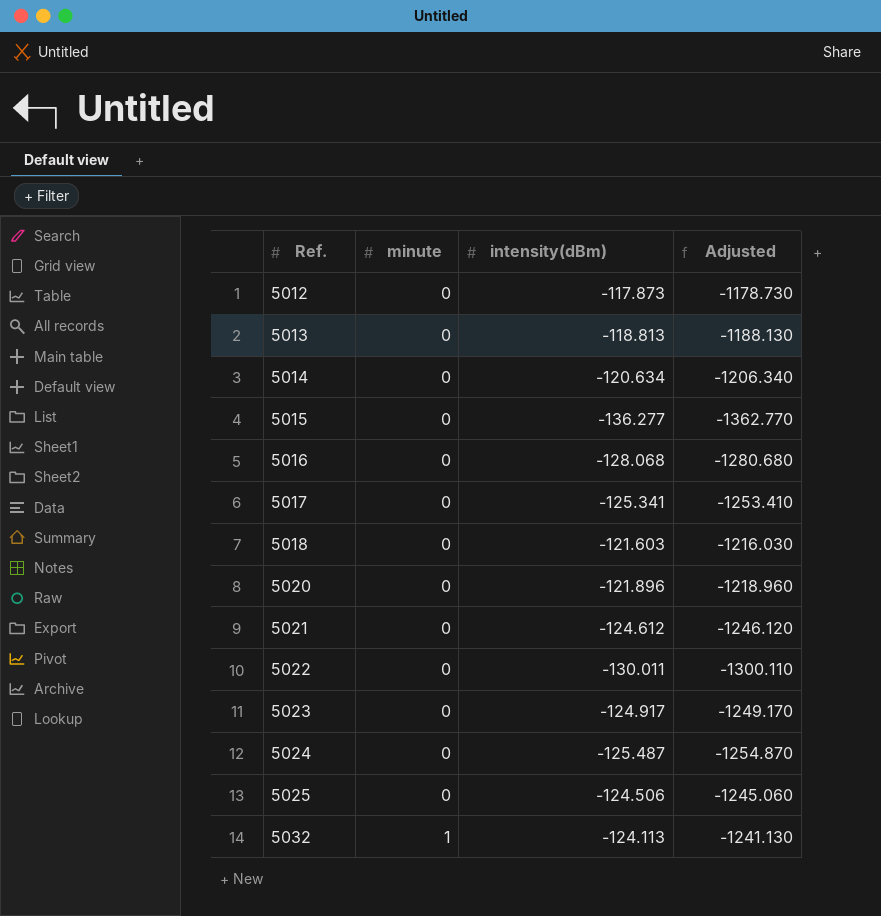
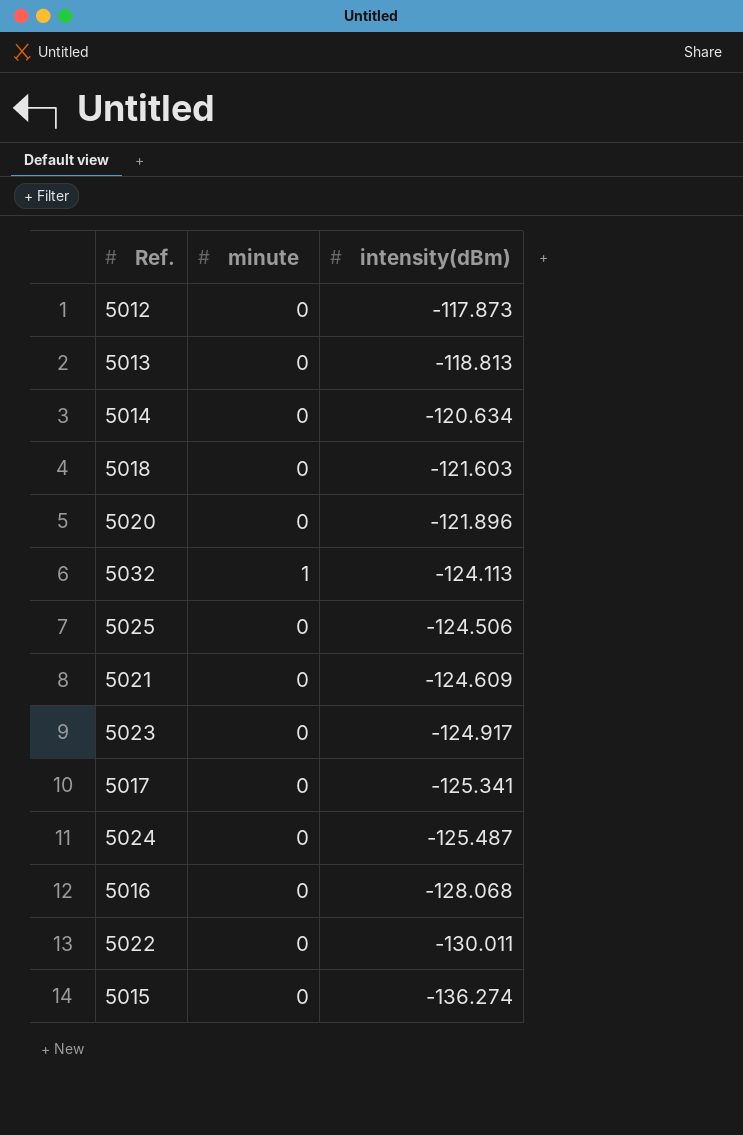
row order: Ref. ascending -> intensity(dBm) descending
column Adjusted | formula: [intensity(dBm)] * 10 -> none
5021 | intensity(dBm): -124.612 -> -124.609
5015 | intensity(dBm): -136.277 -> -136.274

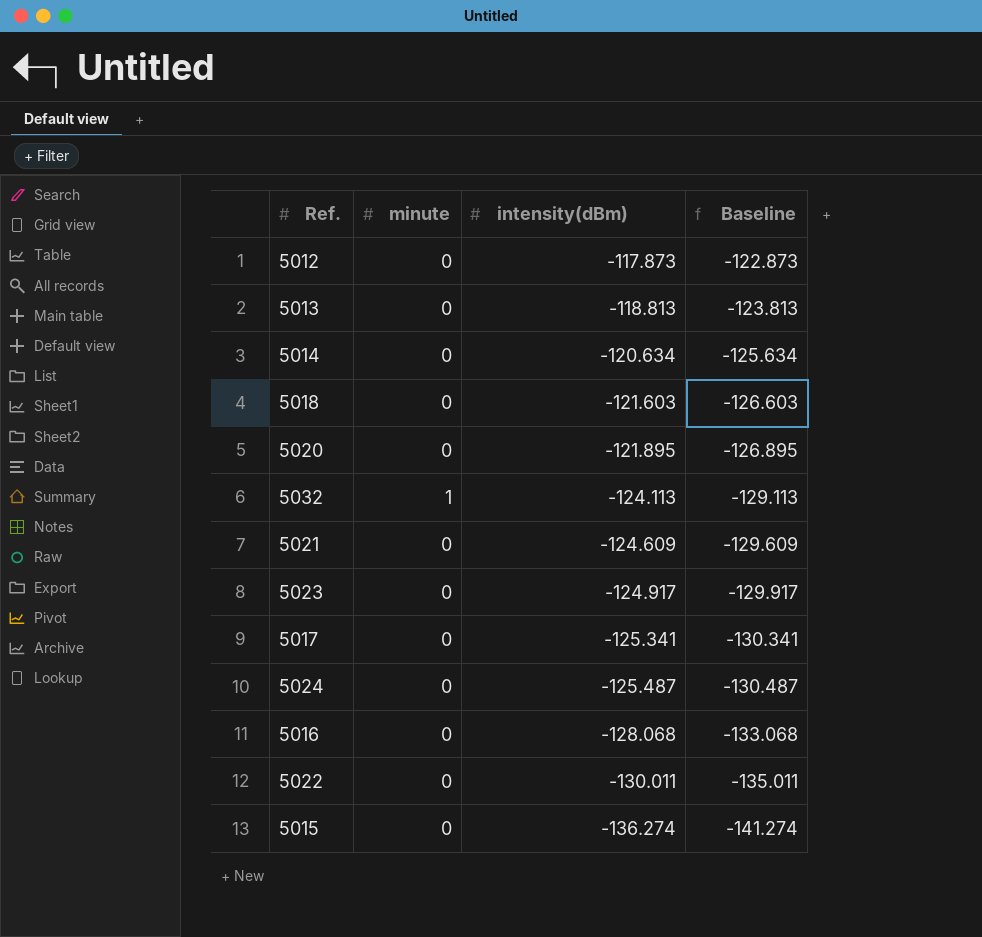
column Baseline | formula: none -> [intensity(dBm)] - 5
row 5025: 0 | -124.506 -> none
5020 | intensity(dBm): -121.896 -> -121.895

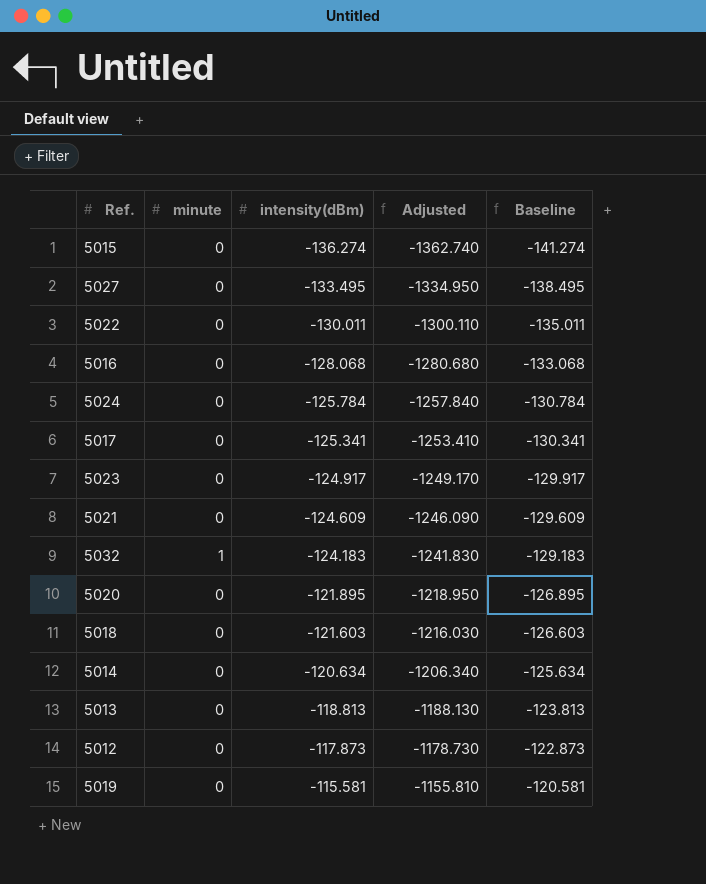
row order: intensity(dBm) descending -> intensity(dBm) ascending
column Adjusted | formula: none -> [intensity(dBm)] * 10
row 5027: none -> 0 | -133.495 | -1334.950 | -138.495
5024 | intensity(dBm): -125.487 -> -125.784
5024 | Baseline: -130.487 -> -130.784
5032 | intensity(dBm): -124.113 -> -124.183
5032 | Baseline: -129.113 -> -129.183
row 5019: none -> 0 | -115.581 | -1155.810 | -120.581

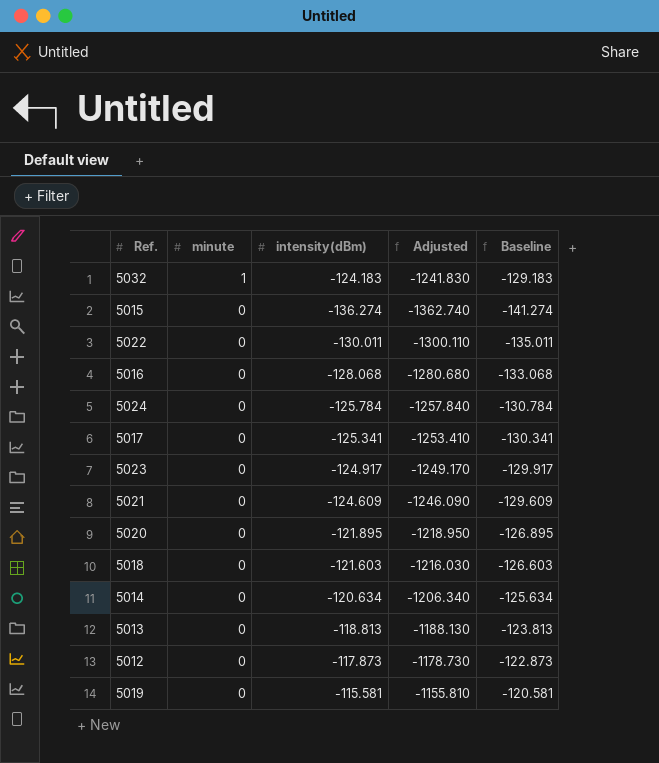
row order: intensity(dBm) ascending -> minute descending
row 5027: 0 | -133.495 | -1334.950 | -138.495 -> none

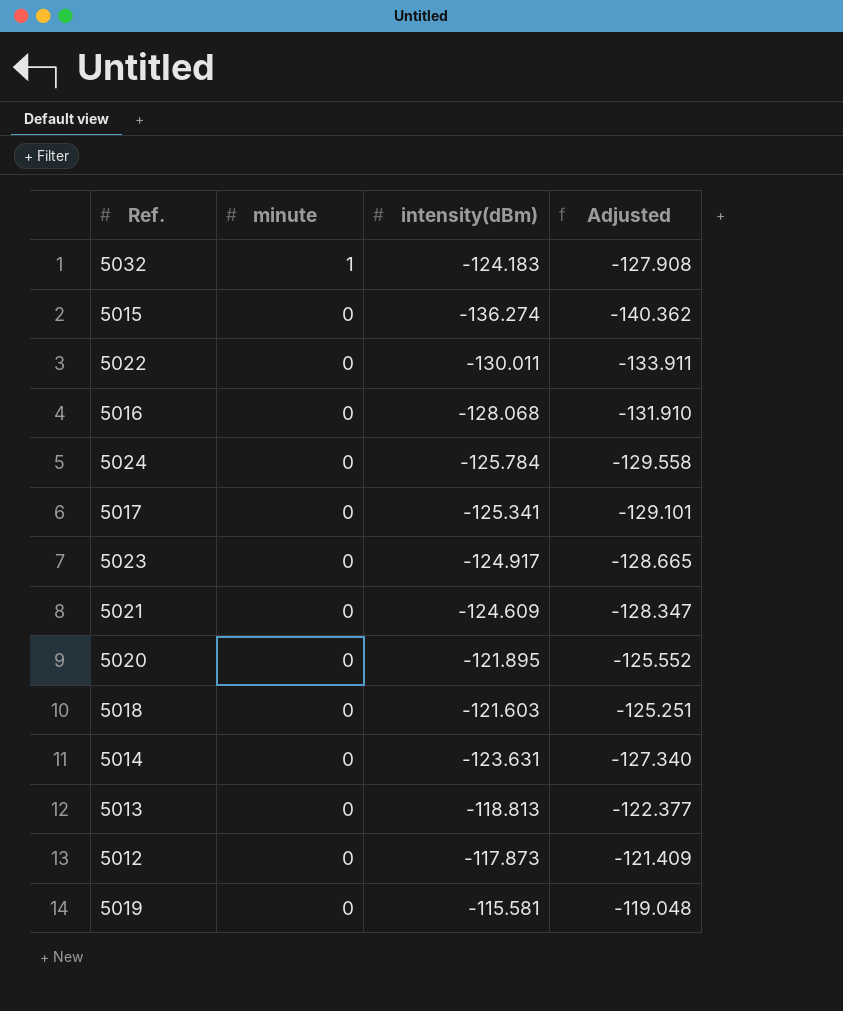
column Baseline | formula: [intensity(dBm)] - 5 -> none
column Adjusted | formula: [intensity(dBm)] * 10 -> [intensity(dBm)] * 1.03
5014 | intensity(dBm): -120.634 -> -123.631

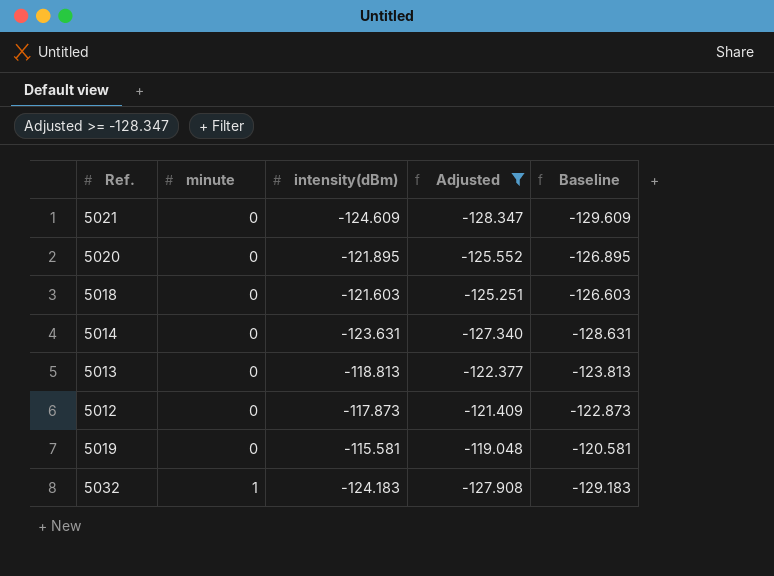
filter: none -> Adjusted >= -128.347
row order: minute descending -> minute ascending
column Baseline | formula: none -> [intensity(dBm)] - 5

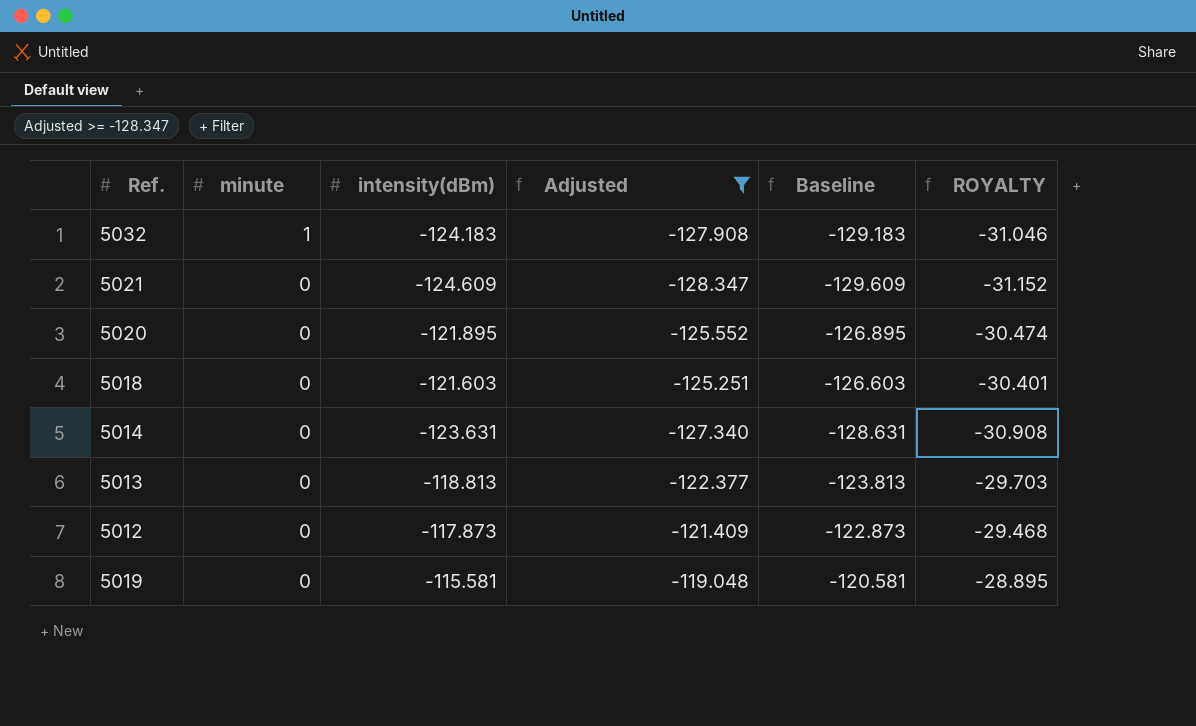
row order: minute ascending -> minute descending
column ROYALTY | formula: none -> [intensity(dBm)] * 0.25

